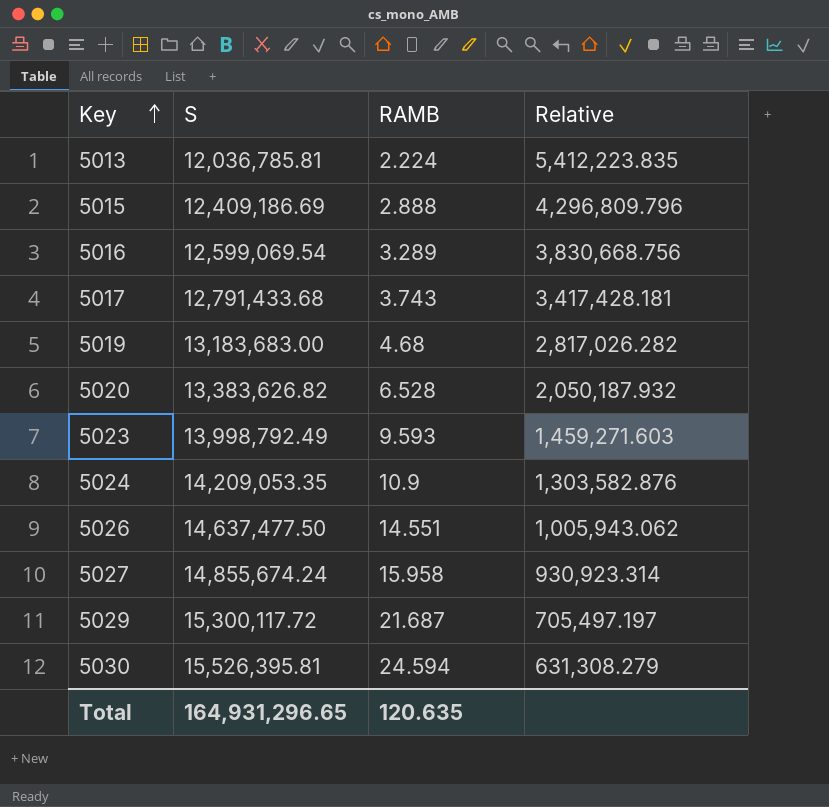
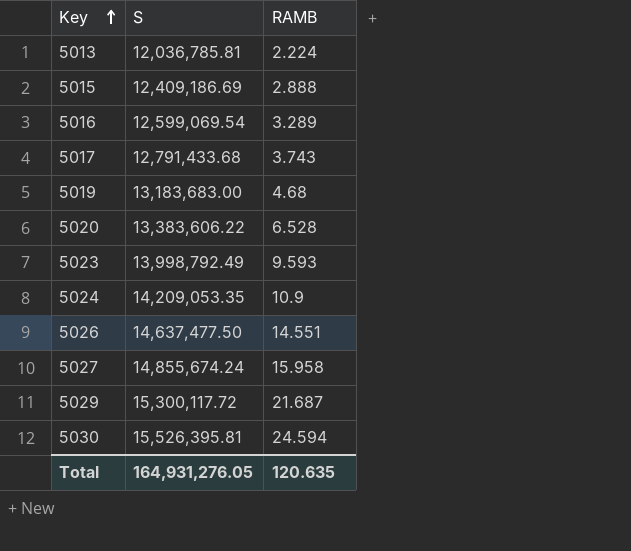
column Relative | formula: [S] / [RAMB] -> none
5020 | S: 13,383,626.82 -> 13,383,606.22
Total | S: 164,931,296.65 -> 164,931,276.05

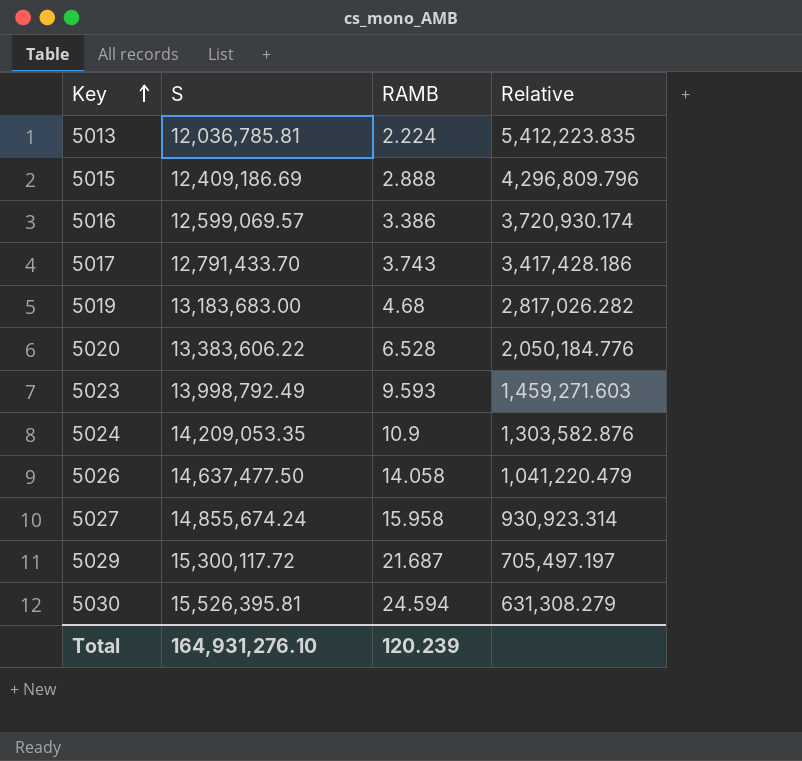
column Relative | formula: none -> [S] / [RAMB]
5016 | S: 12,599,069.54 -> 12,599,069.57
5016 | RAMB: 3.289 -> 3.386
5017 | S: 12,791,433.68 -> 12,791,433.70
5026 | RAMB: 14.551 -> 14.058
Total | S: 164,931,276.05 -> 164,931,276.10
Total | RAMB: 120.635 -> 120.239

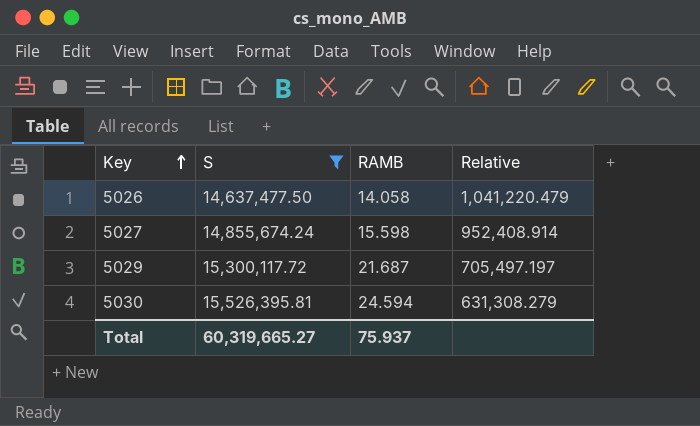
filter: none -> S >= 14,637,477.50
5027 | RAMB: 15.958 -> 15.598
5027 | Relative: 930,923.314 -> 952,408.914
Total | S: 164,931,276.10 -> 60,319,665.27
Total | RAMB: 120.239 -> 75.937

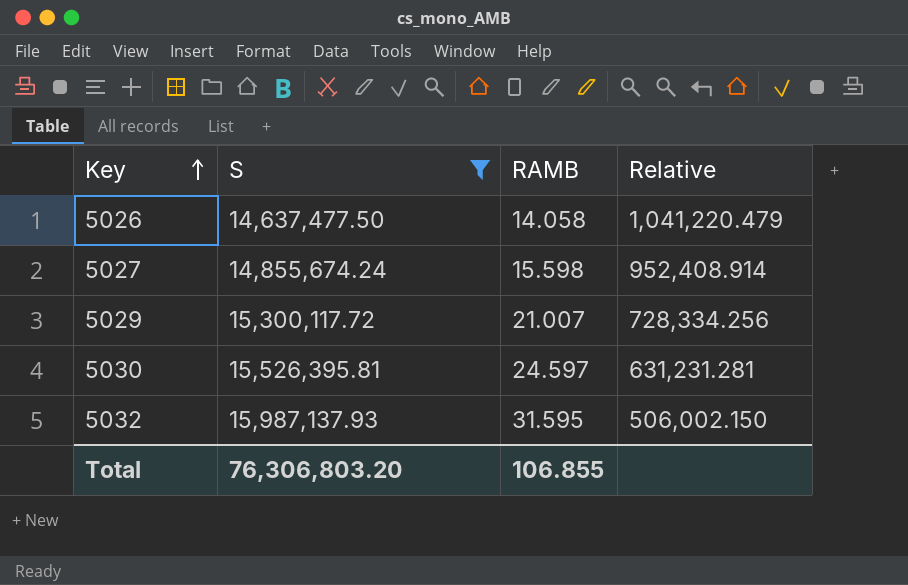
5029 | RAMB: 21.687 -> 21.007
5029 | Relative: 705,497.197 -> 728,334.256
5030 | RAMB: 24.594 -> 24.597
5030 | Relative: 631,308.279 -> 631,231.281
row 5032: none -> 15,987,137.93 | 31.595 | 506,002.150
Total | S: 60,319,665.27 -> 76,306,803.20
Total | RAMB: 75.937 -> 106.855

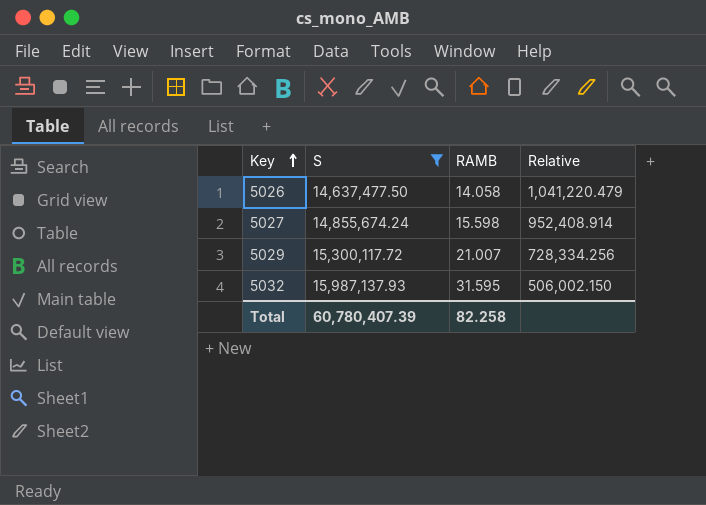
row 5030: 15,526,395.81 | 24.597 | 631,231.281 -> none
Total | S: 76,306,803.20 -> 60,780,407.39
Total | RAMB: 106.855 -> 82.258

